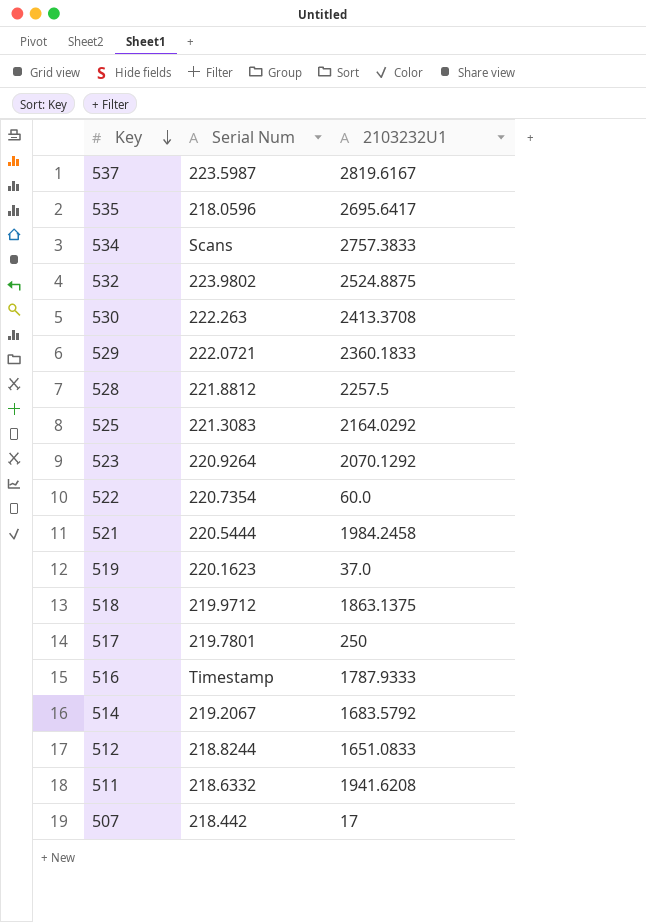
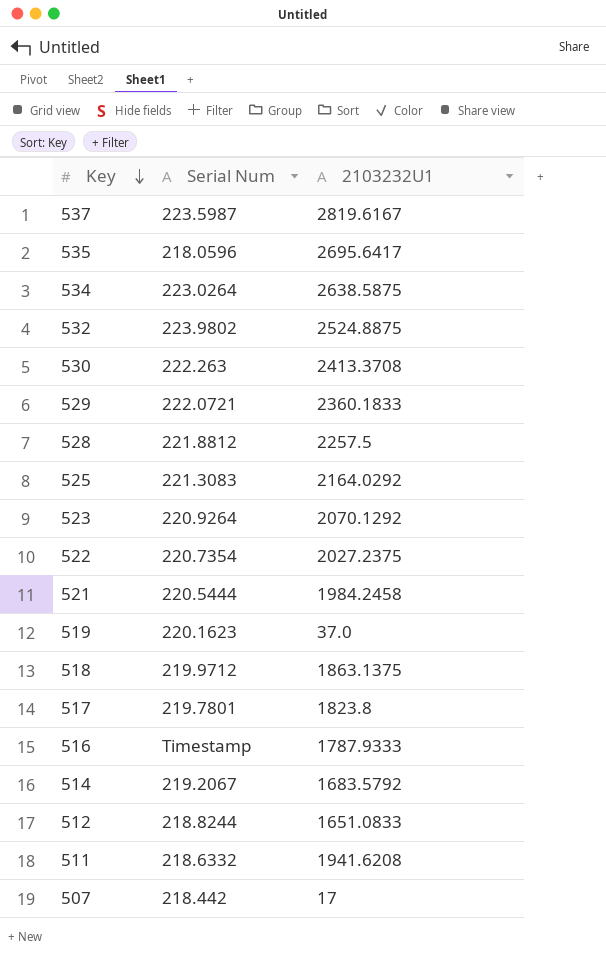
534 | Serial Num: Scans -> 223.0264
534 | 2103232U1: 2757.3833 -> 2638.5875
522 | 2103232U1: 60.0 -> 2027.2375
517 | 2103232U1: 250 -> 1823.8

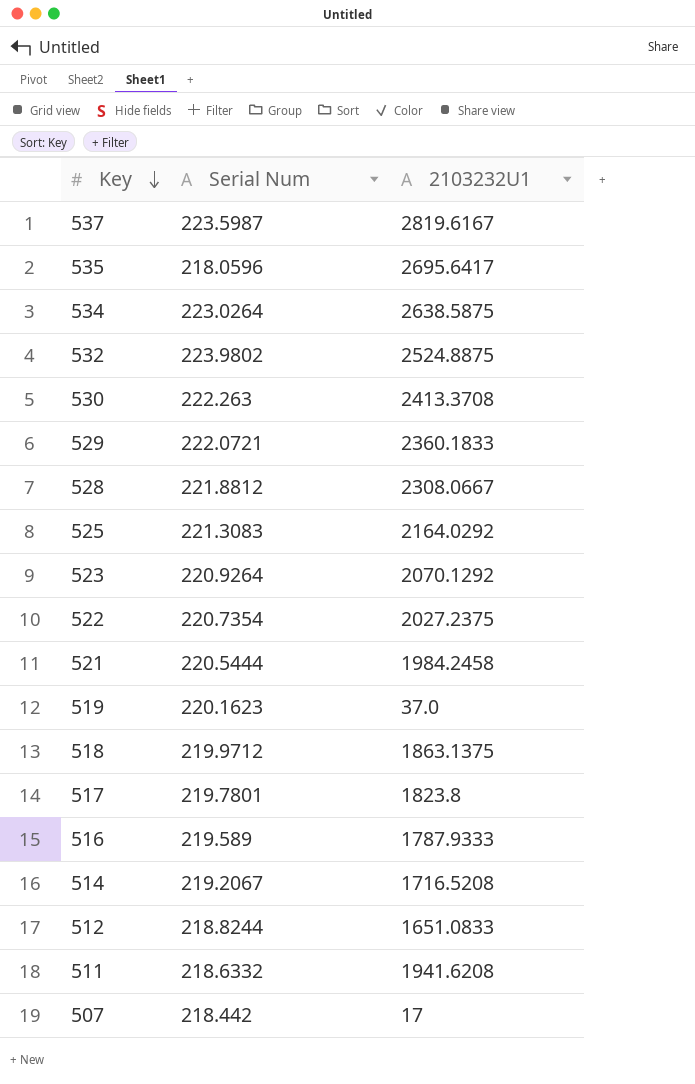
528 | 2103232U1: 2257.5 -> 2308.0667
516 | Serial Num: Timestamp -> 219.589
514 | 2103232U1: 1683.5792 -> 1716.5208

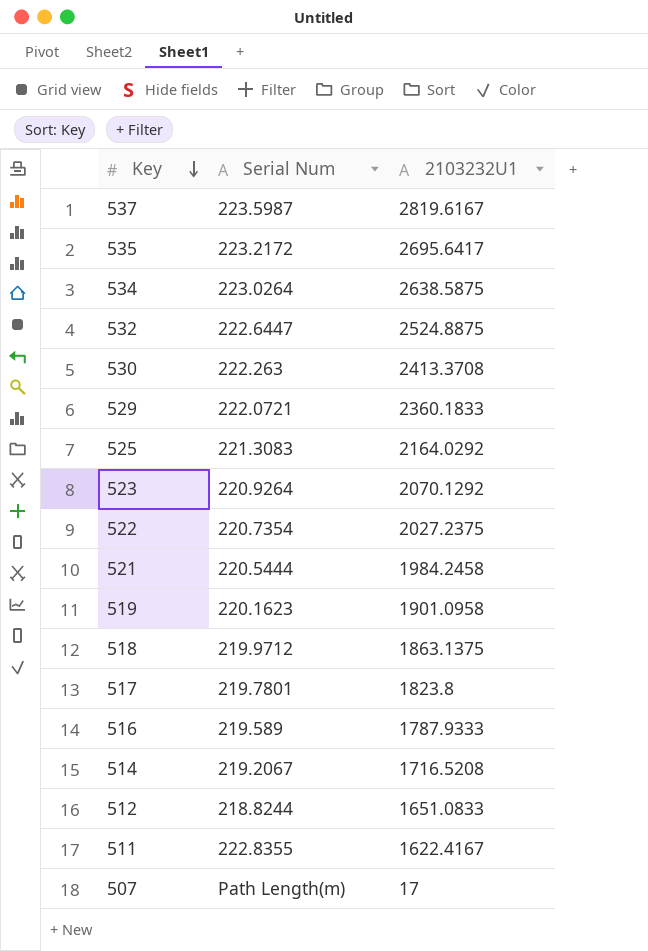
row 528: 221.8812 | 2308.0667 -> none
535 | Serial Num: 218.0596 -> 223.2172
532 | Serial Num: 223.9802 -> 222.6447
519 | 2103232U1: 37.0 -> 1901.0958
511 | Serial Num: 218.6332 -> 222.8355
511 | 2103232U1: 1941.6208 -> 1622.4167
507 | Serial Num: 218.442 -> Path Length(m)

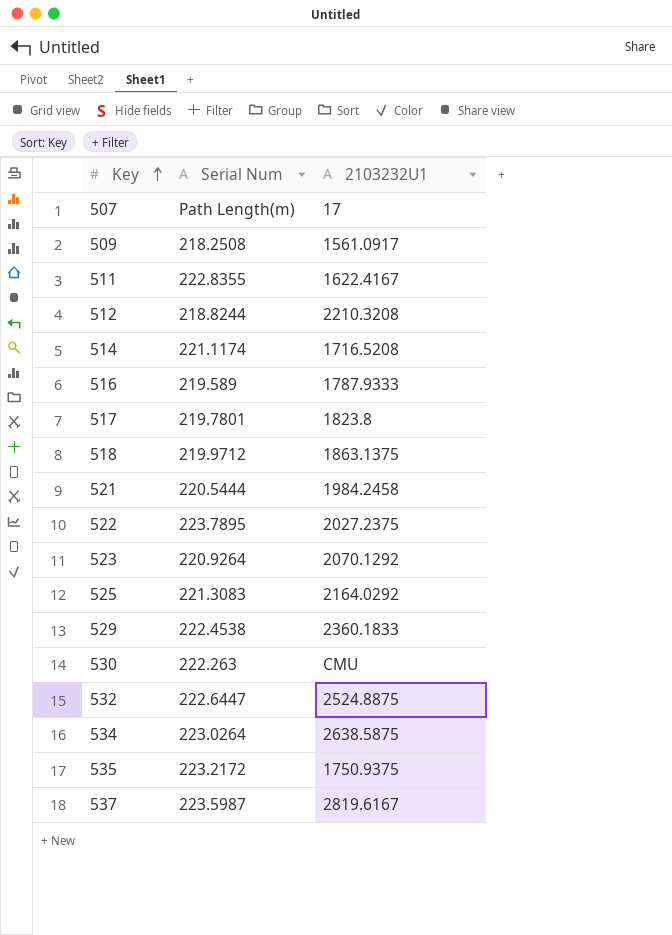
row order: Key descending -> Key ascending
row 519: 220.1623 | 1901.0958 -> none
row 509: none -> 218.2508 | 1561.0917
512 | 2103232U1: 1651.0833 -> 2210.3208
514 | Serial Num: 219.2067 -> 221.1174
522 | Serial Num: 220.7354 -> 223.7895
529 | Serial Num: 222.0721 -> 222.4538
530 | 2103232U1: 2413.3708 -> CMU
535 | 2103232U1: 2695.6417 -> 1750.9375

